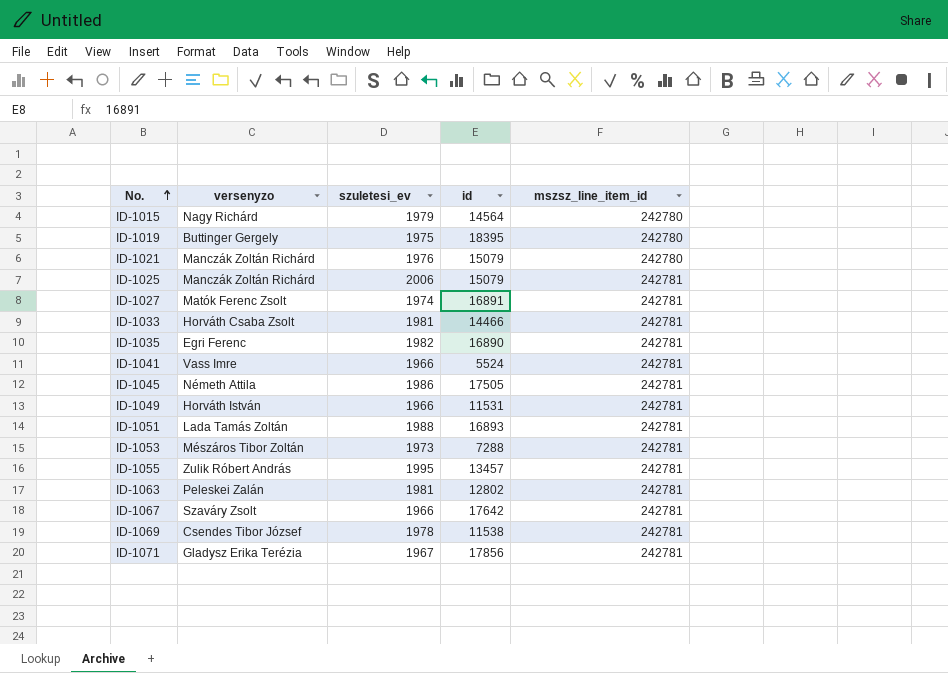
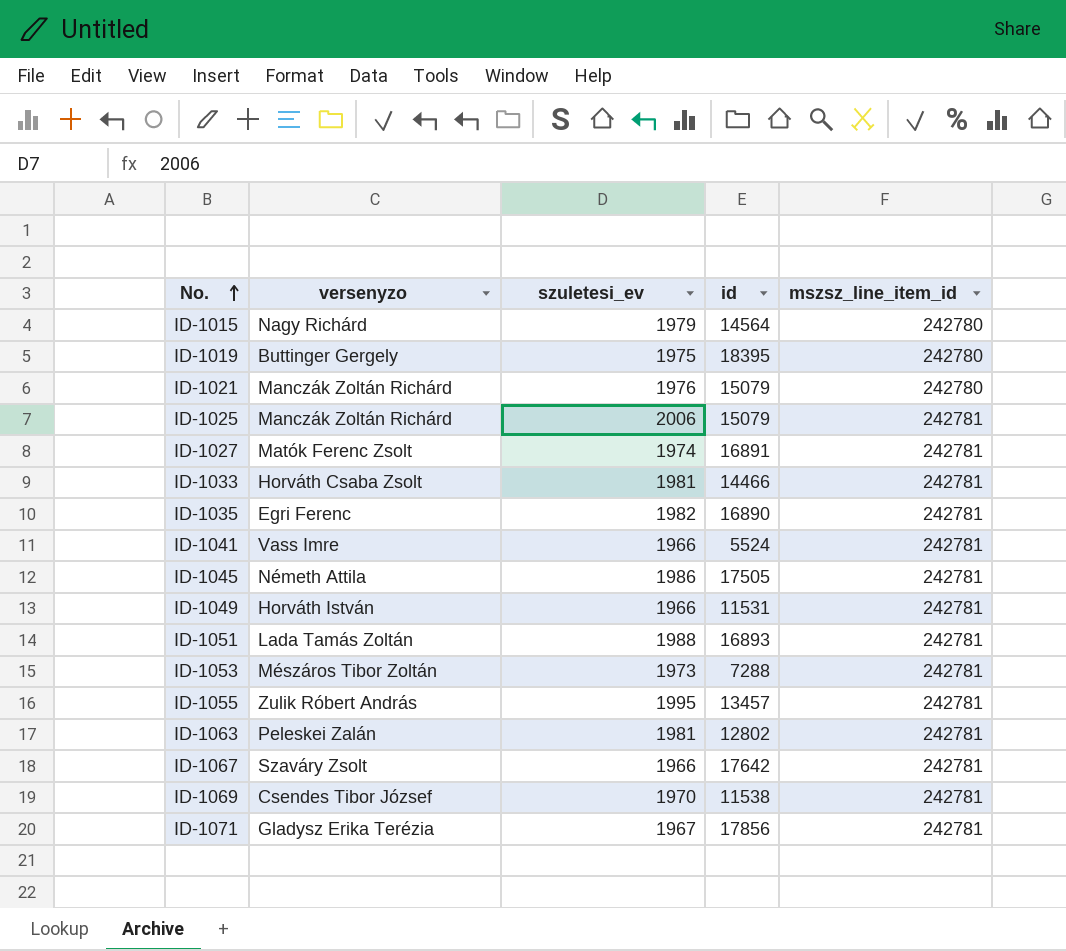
ID-1069 | szuletesi_ev: 1978 -> 1970

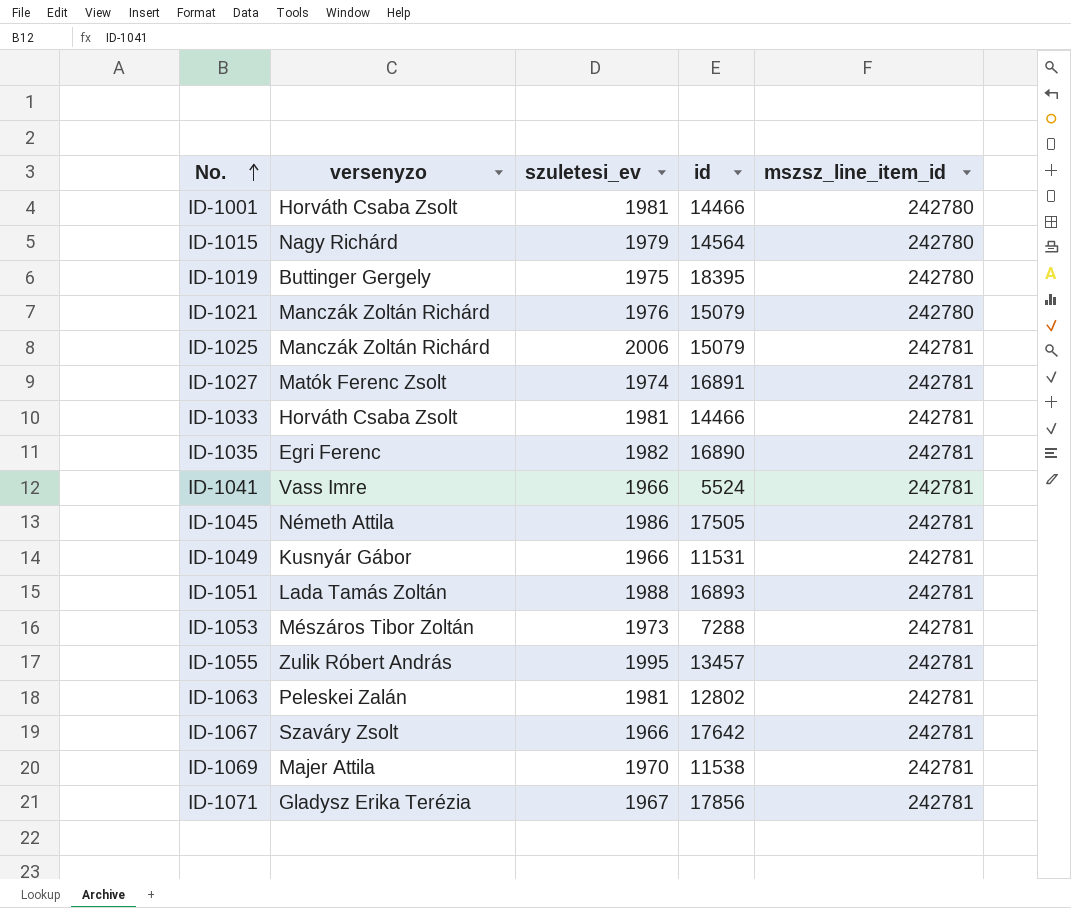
row ID-1001: none -> Horváth Csaba Zsolt | 1981 | 14466 | 242780
ID-1049 | versenyzo: Horváth István -> Kusnyár Gábor
ID-1069 | versenyzo: Csendes Tibor József -> Majer Attila

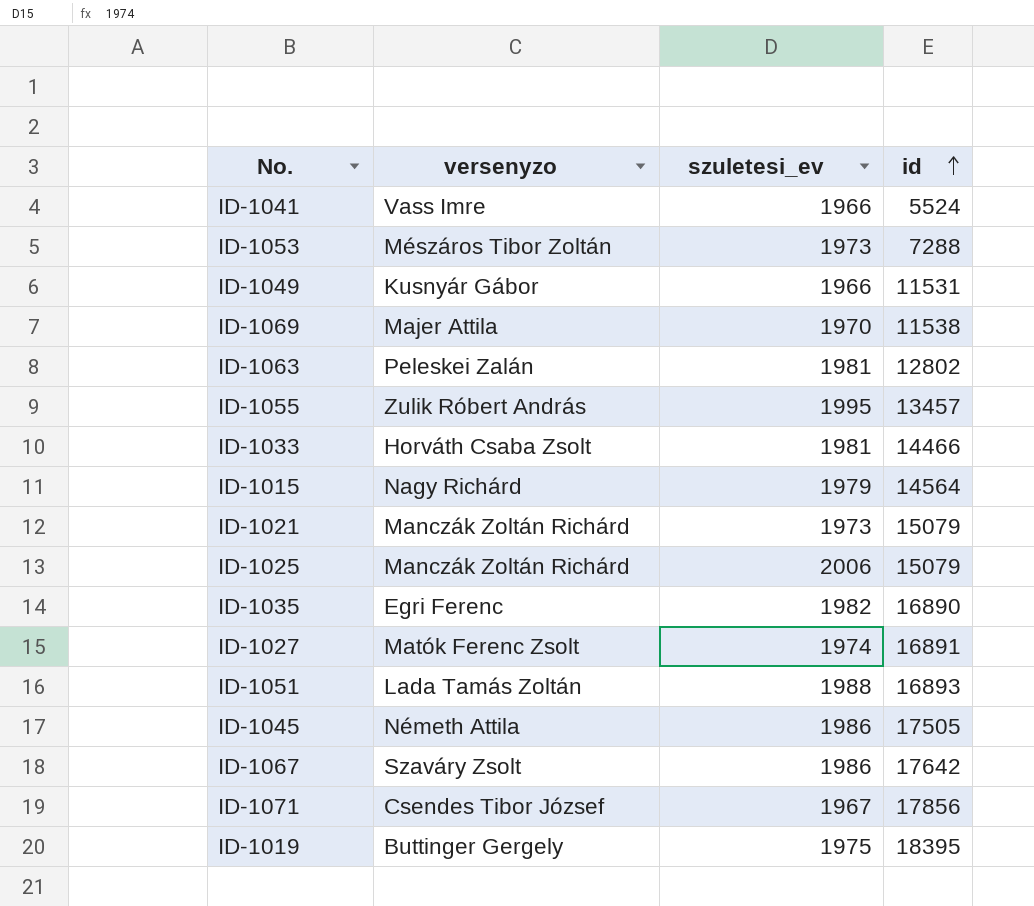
row order: No. ascending -> id ascending
column mszsz_line_item_id | position: 5 -> none
row ID-1001: Horváth Csaba Zsolt | 1981 | 14466 | 242780 -> none
ID-1021 | szuletesi_ev: 1976 -> 1973
ID-1067 | szuletesi_ev: 1966 -> 1986
ID-1071 | versenyzo: Gladysz Erika Terézia -> Csendes Tibor József

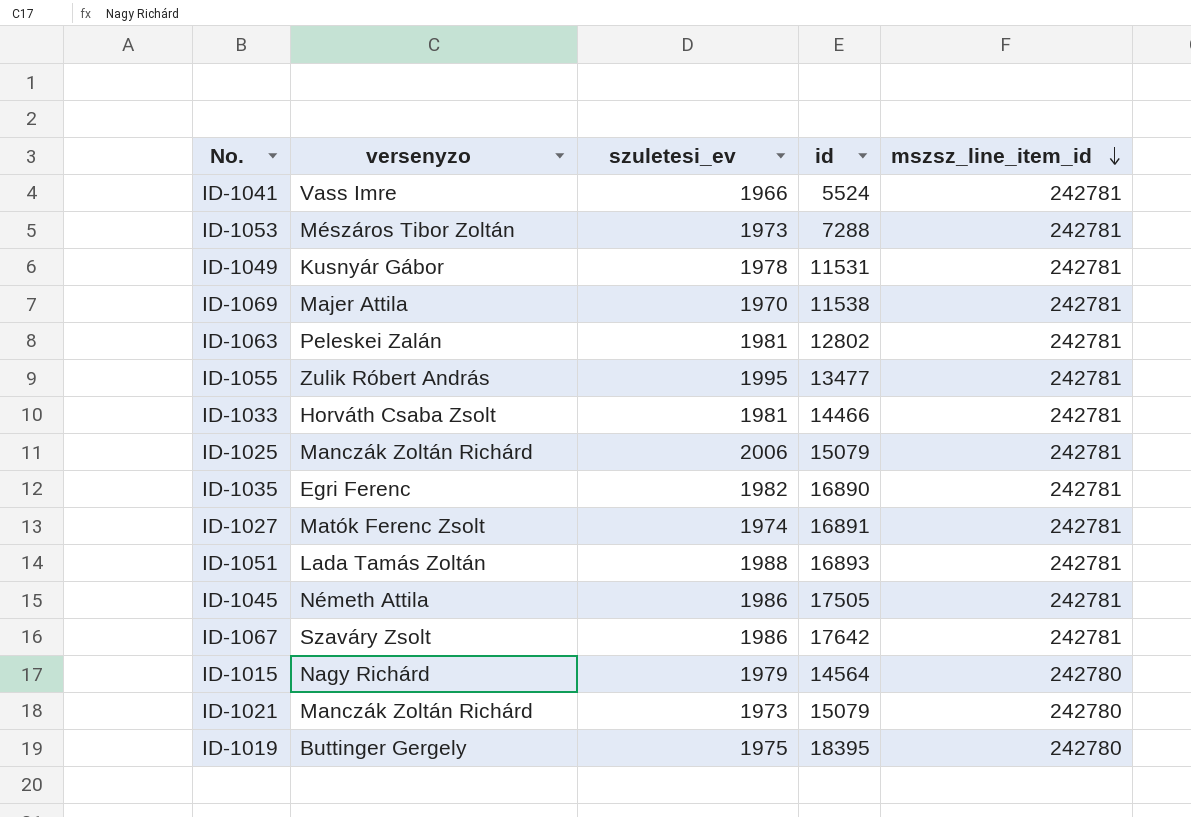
row order: id ascending -> mszsz_line_item_id descending
column mszsz_line_item_id | position: none -> 5
row ID-1071: Csendes Tibor József | 1967 | 17856 -> none
ID-1049 | szuletesi_ev: 1966 -> 1978
ID-1055 | id: 13457 -> 13477

